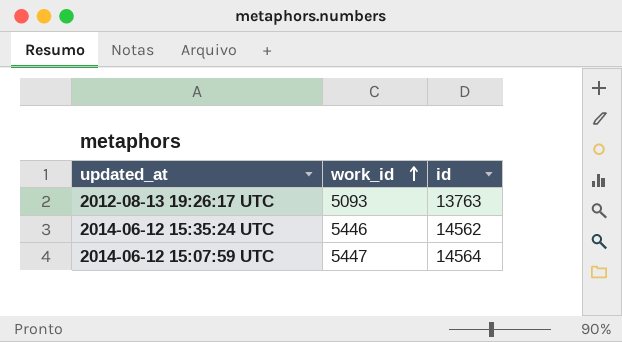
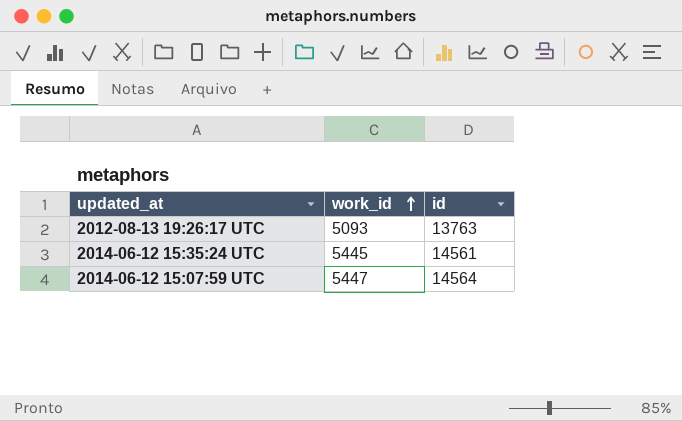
2014-06-12 15:35:24 UTC | work_id: 5446 -> 5445
2014-06-12 15:35:24 UTC | id: 14562 -> 14561

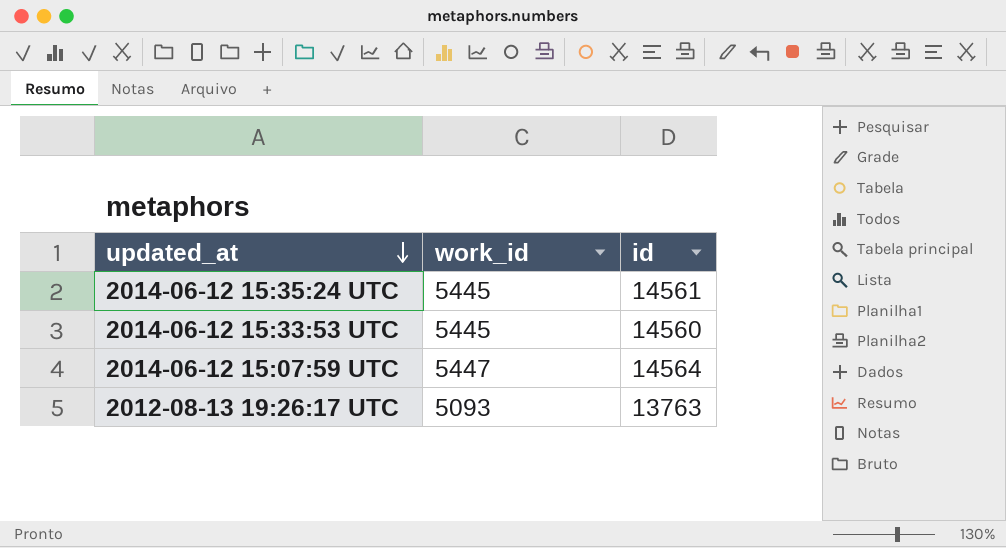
row order: work_id ascending -> updated_at descending
row 2014-06-12 15:33:53 UTC: none -> 5445 | 14560

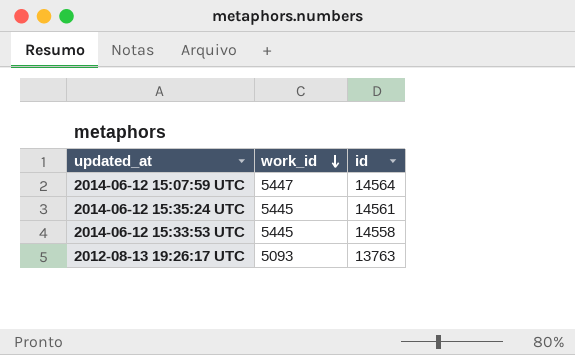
row order: updated_at descending -> work_id descending
2014-06-12 15:33:53 UTC | id: 14560 -> 14558

